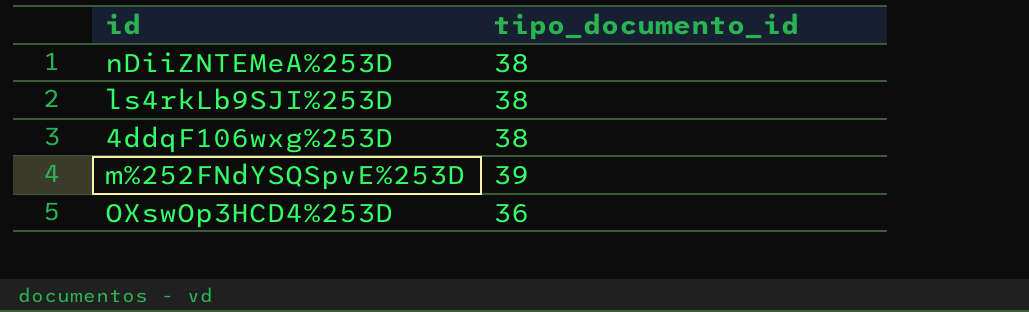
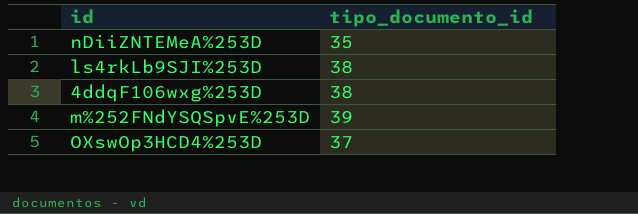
nDiiZNTEMeA%253D | tipo_documento_id: 38 -> 35
OXswOp3HCD4%253D | tipo_documento_id: 36 -> 37

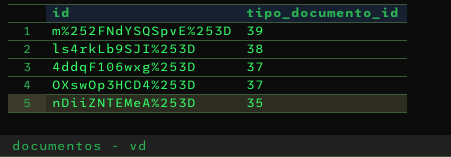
row order: none -> tipo_documento_id descending
4ddqF106wxg%253D | tipo_documento_id: 38 -> 37

